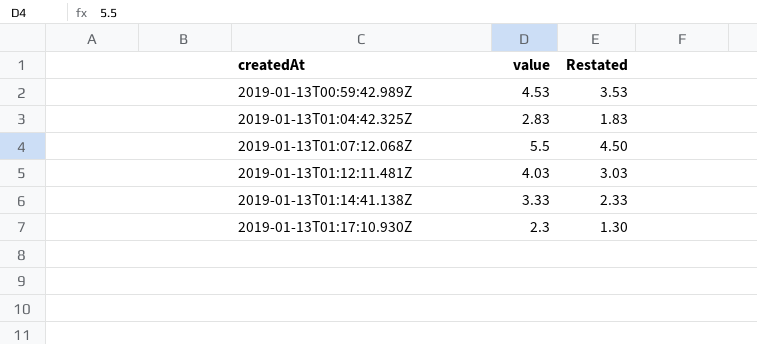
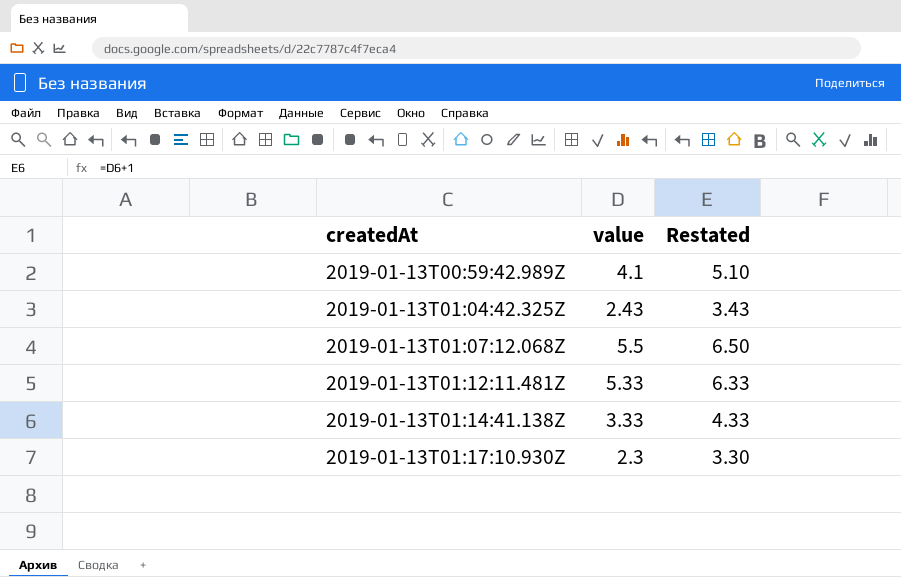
column Restated | formula: [value] - 1 -> [value] + 1
2019-01-13T00:59:42.989Z | value: 4.53 -> 4.1
2019-01-13T01:04:42.325Z | value: 2.83 -> 2.43
2019-01-13T01:12:11.481Z | value: 4.03 -> 5.33

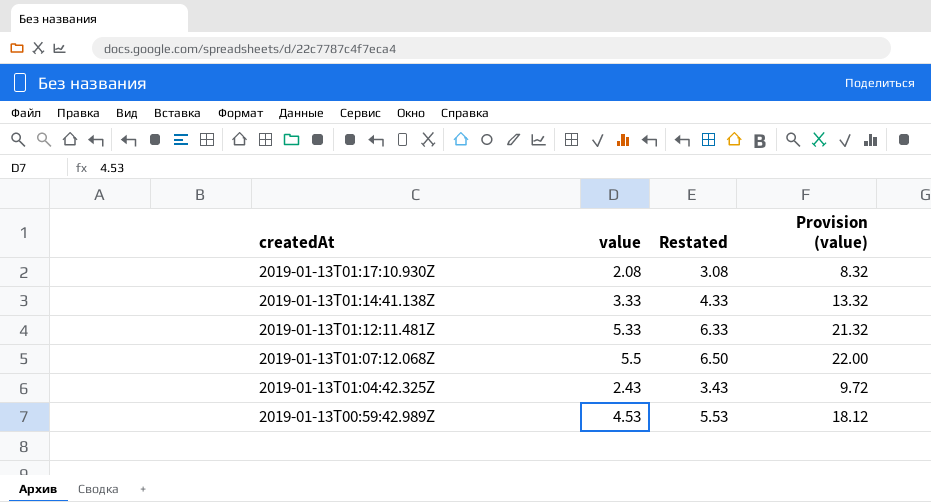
row order: createdAt ascending -> createdAt descending
column Provision (value) | formula: none -> [value] * 4
2019-01-13T01:17:10.930Z | value: 2.3 -> 2.08
2019-01-13T01:17:10.930Z | Restated: 3.30 -> 3.08
2019-01-13T00:59:42.989Z | value: 4.1 -> 4.53
2019-01-13T00:59:42.989Z | Restated: 5.10 -> 5.53

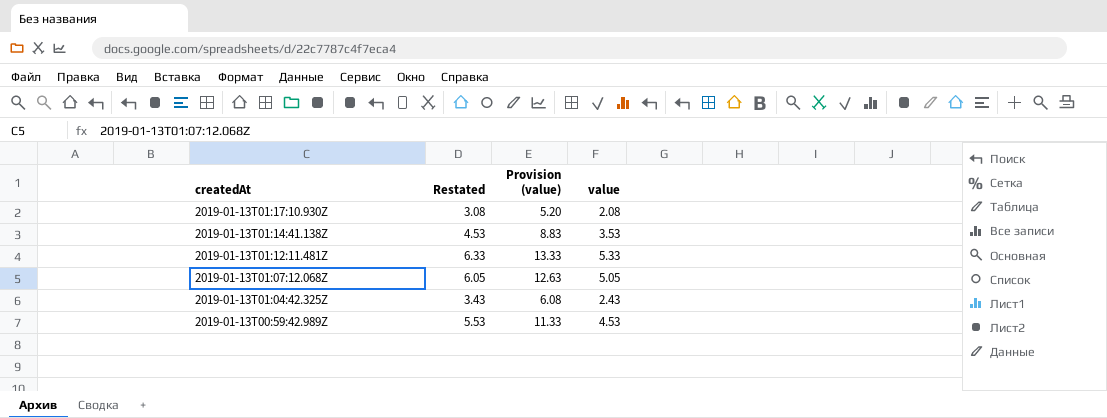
column Provision (value) | formula: [value] * 4 -> [value] * 2.5
column value | position: 2 -> 4
2019-01-13T01:14:41.138Z | Restated: 4.33 -> 4.53
2019-01-13T01:14:41.138Z | value: 3.33 -> 3.53
2019-01-13T01:07:12.068Z | Restated: 6.50 -> 6.05
2019-01-13T01:07:12.068Z | value: 5.5 -> 5.05

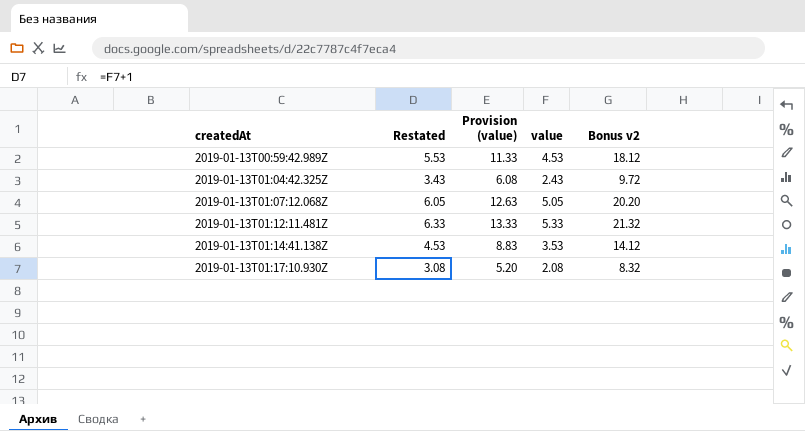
row order: createdAt descending -> createdAt ascending
column Bonus v2 | formula: none -> [value] * 4

